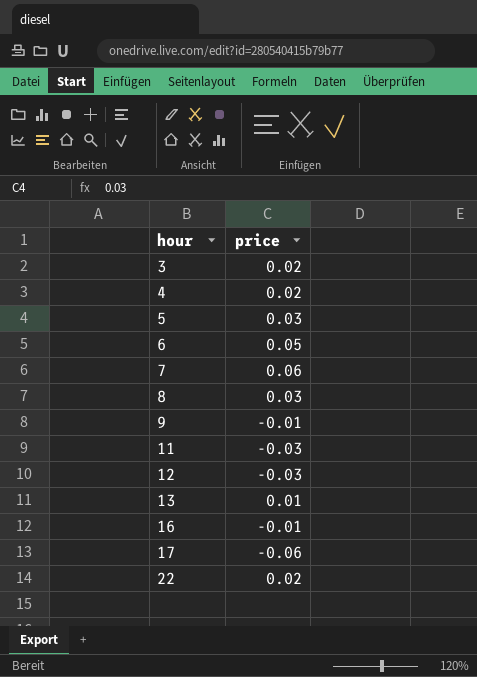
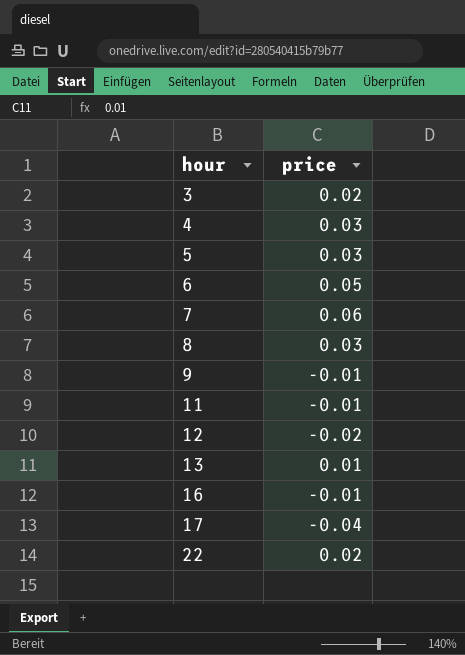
4 | price: 0.02 -> 0.03
11 | price: -0.03 -> -0.01
12 | price: -0.03 -> -0.02
17 | price: -0.06 -> -0.04

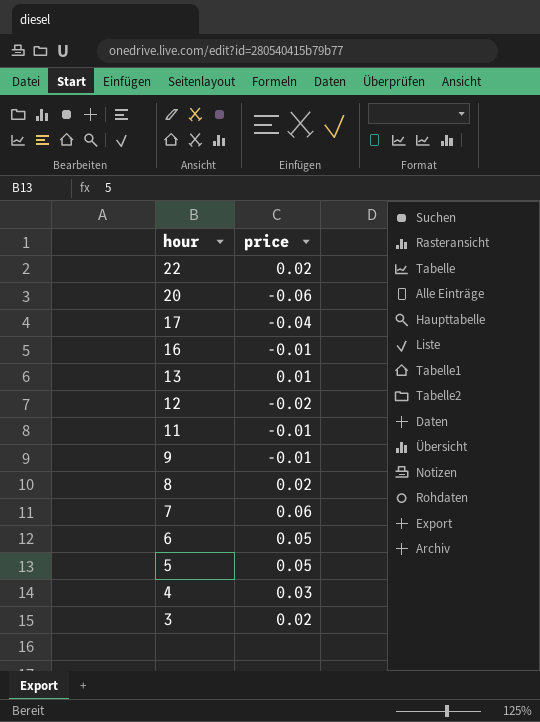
row order: hour ascending -> hour descending
row 20: none -> -0.06
8 | price: 0.03 -> 0.02
5 | price: 0.03 -> 0.05

